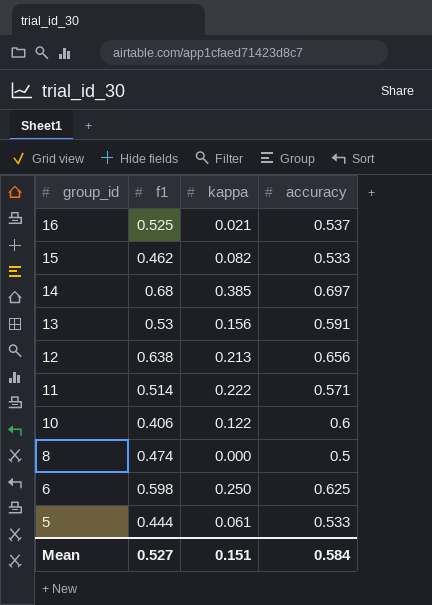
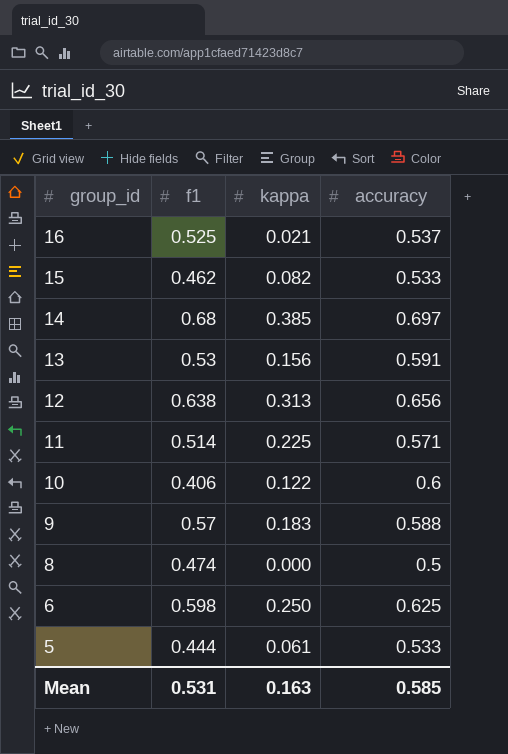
12 | kappa: 0.213 -> 0.313
11 | kappa: 0.222 -> 0.225
row 9: none -> 0.57 | 0.183 | 0.588
Mean | f1: 0.527 -> 0.531
Mean | kappa: 0.151 -> 0.163
Mean | accuracy: 0.584 -> 0.585

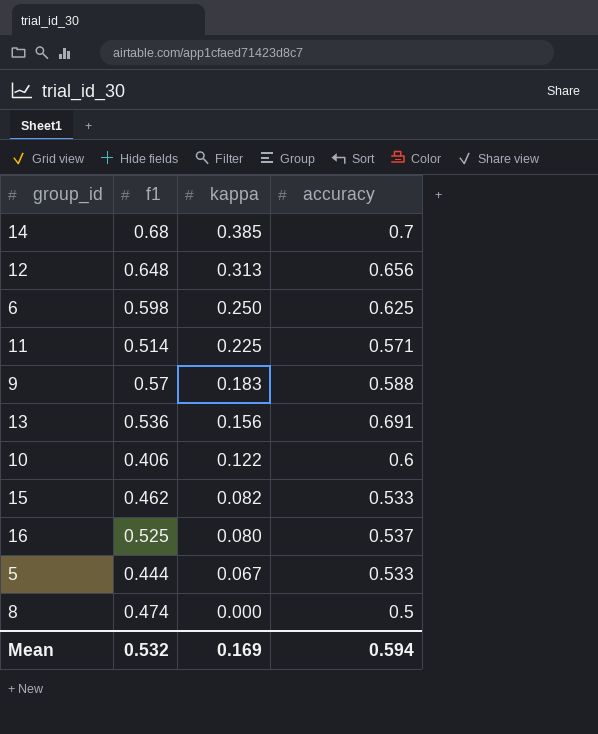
row order: group_id descending -> kappa descending
14 | accuracy: 0.697 -> 0.7
12 | f1: 0.638 -> 0.648
13 | f1: 0.53 -> 0.536
13 | accuracy: 0.591 -> 0.691
16 | kappa: 0.021 -> 0.080
5 | kappa: 0.061 -> 0.067
Mean | f1: 0.531 -> 0.532
Mean | kappa: 0.163 -> 0.169
Mean | accuracy: 0.585 -> 0.594

